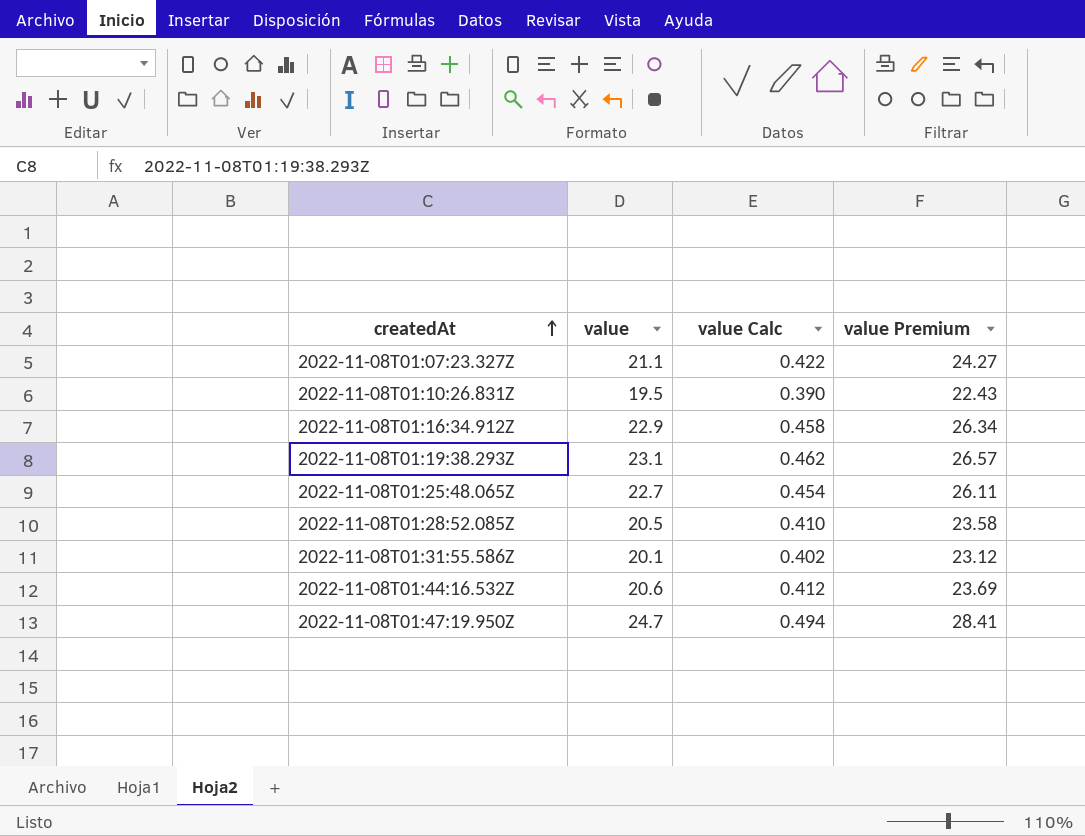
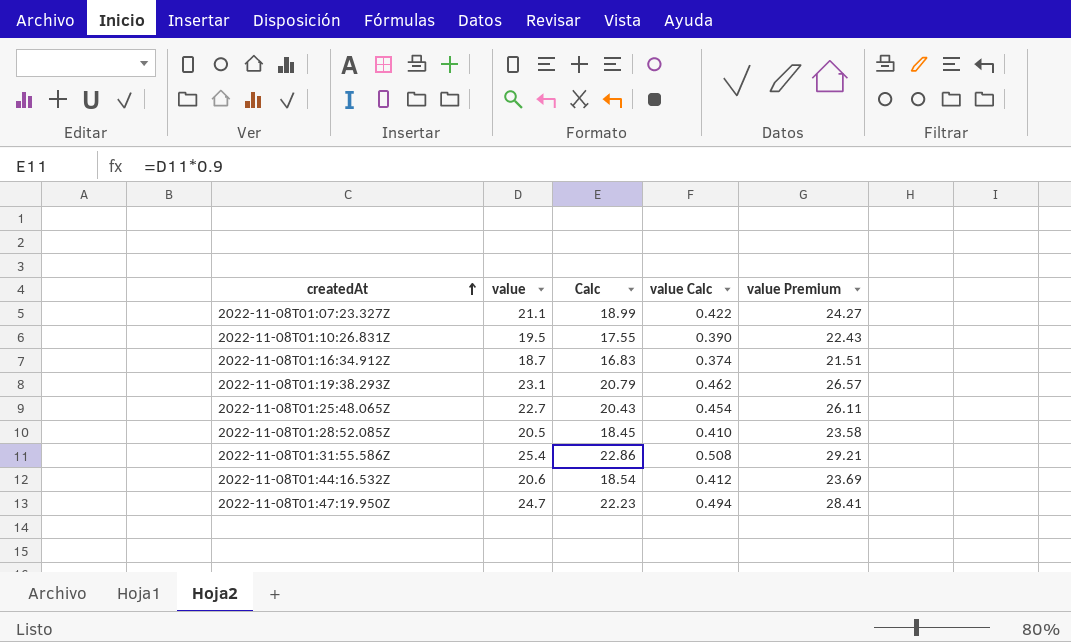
column Calc | formula: none -> [value] * 0.9
2022-11-08T01:16:34.912Z | value: 22.9 -> 18.7
2022-11-08T01:16:34.912Z | value Calc: 0.458 -> 0.374
2022-11-08T01:16:34.912Z | value Premium: 26.34 -> 21.51
2022-11-08T01:31:55.586Z | value: 20.1 -> 25.4
2022-11-08T01:31:55.586Z | value Calc: 0.402 -> 0.508
2022-11-08T01:31:55.586Z | value Premium: 23.12 -> 29.21

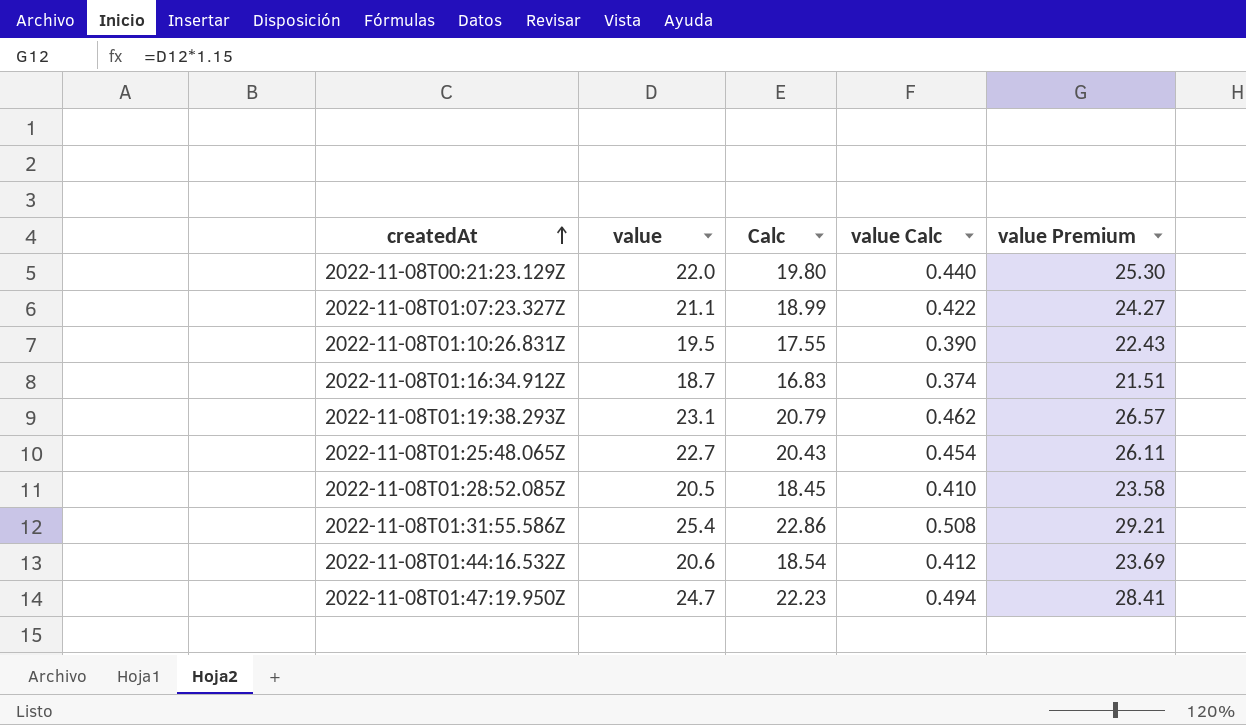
row 2022-11-08T00:21:23.129Z: none -> 22.0 | 19.80 | 0.440 | 25.30

